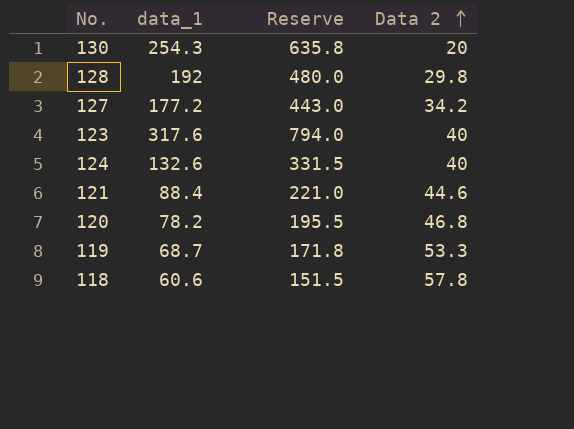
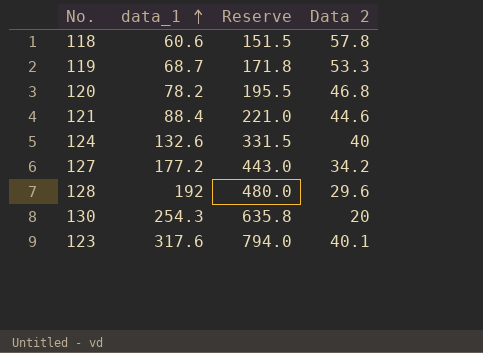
row order: Data 2 ascending -> data_1 ascending
128 | Data 2: 29.8 -> 29.6
123 | Data 2: 40 -> 40.1

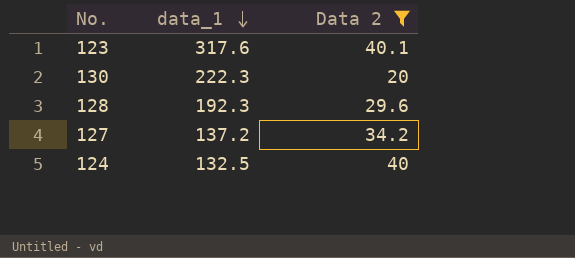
filter: none -> Data 2 <= 40.1
row order: data_1 ascending -> data_1 descending
column Reserve | formula: [data_1] * 2.5 -> none
130 | data_1: 254.3 -> 222.3
128 | data_1: 192 -> 192.3
127 | data_1: 177.2 -> 137.2
124 | data_1: 132.6 -> 132.5

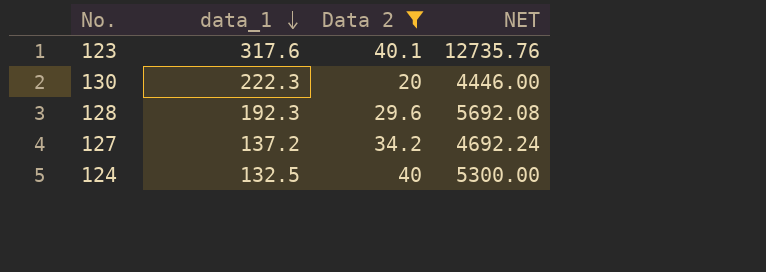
column NET | formula: none -> [data_1] * [Data 2]

